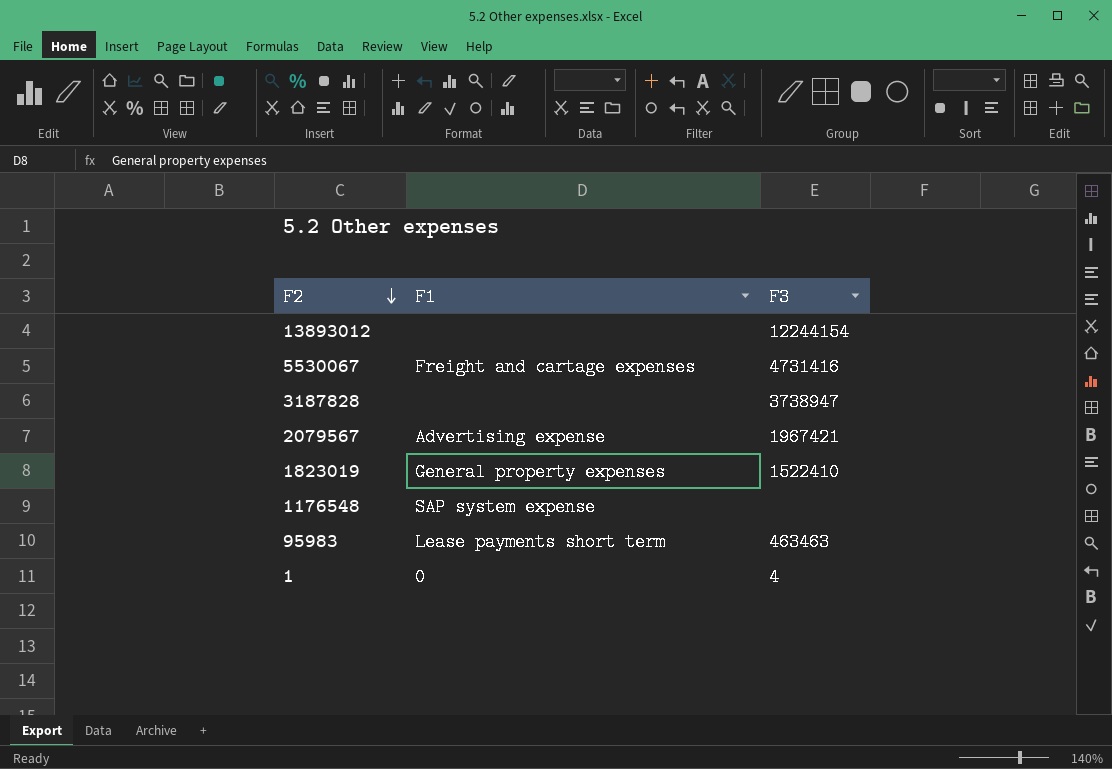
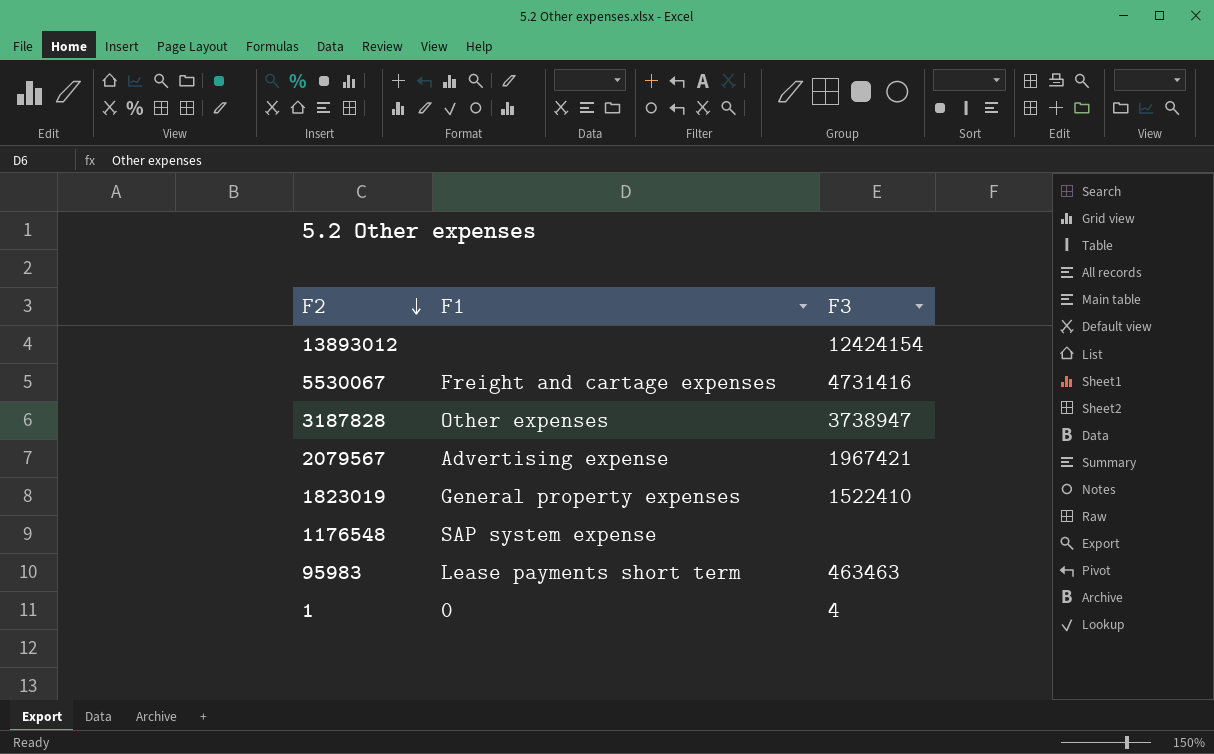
13893012 | F3: 12244154 -> 12424154
3187828 | F1: none -> Other expenses

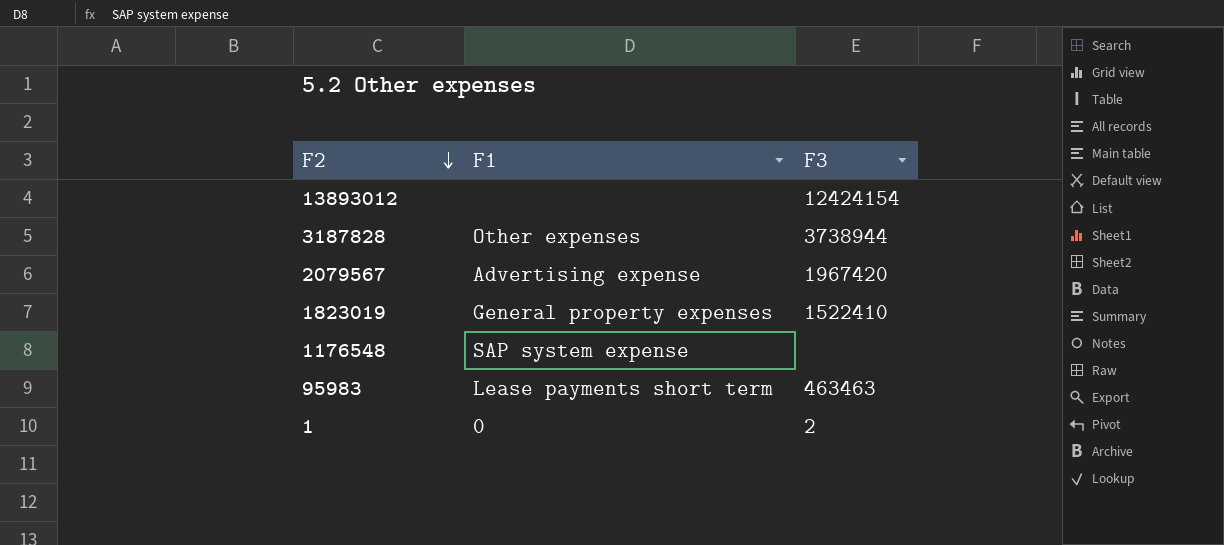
row 5530067: Freight and cartage expenses | 4731416 -> none
3187828 | F3: 3738947 -> 3738944
2079567 | F3: 1967421 -> 1967420
1 | F3: 4 -> 2

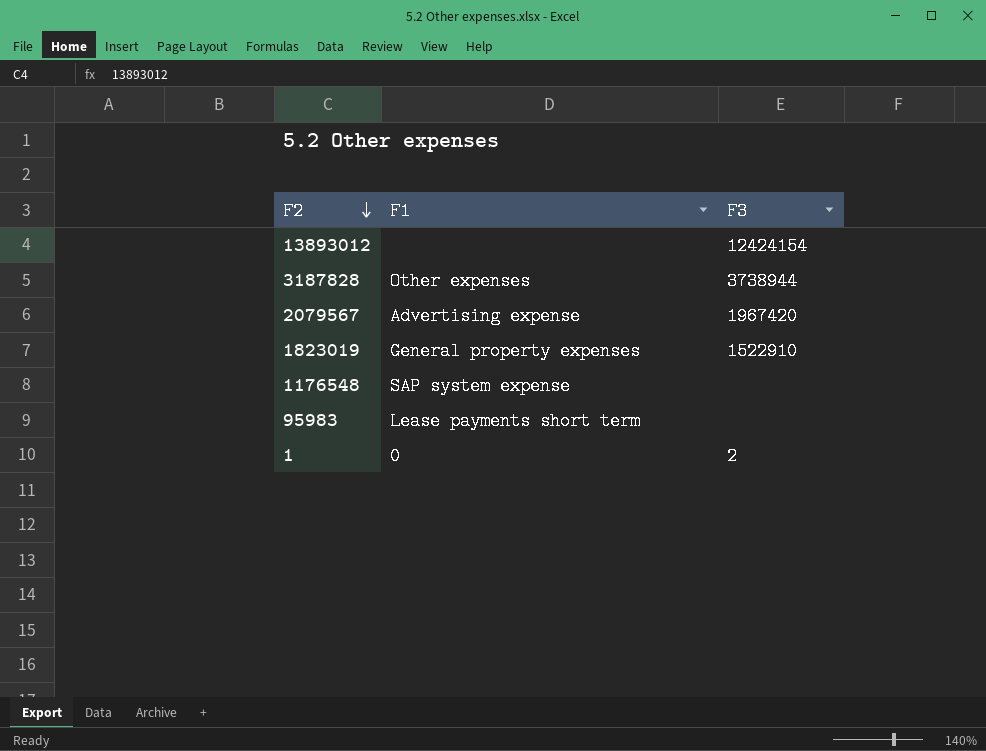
1823019 | F3: 1522410 -> 1522910
95983 | F3: 463463 -> none

